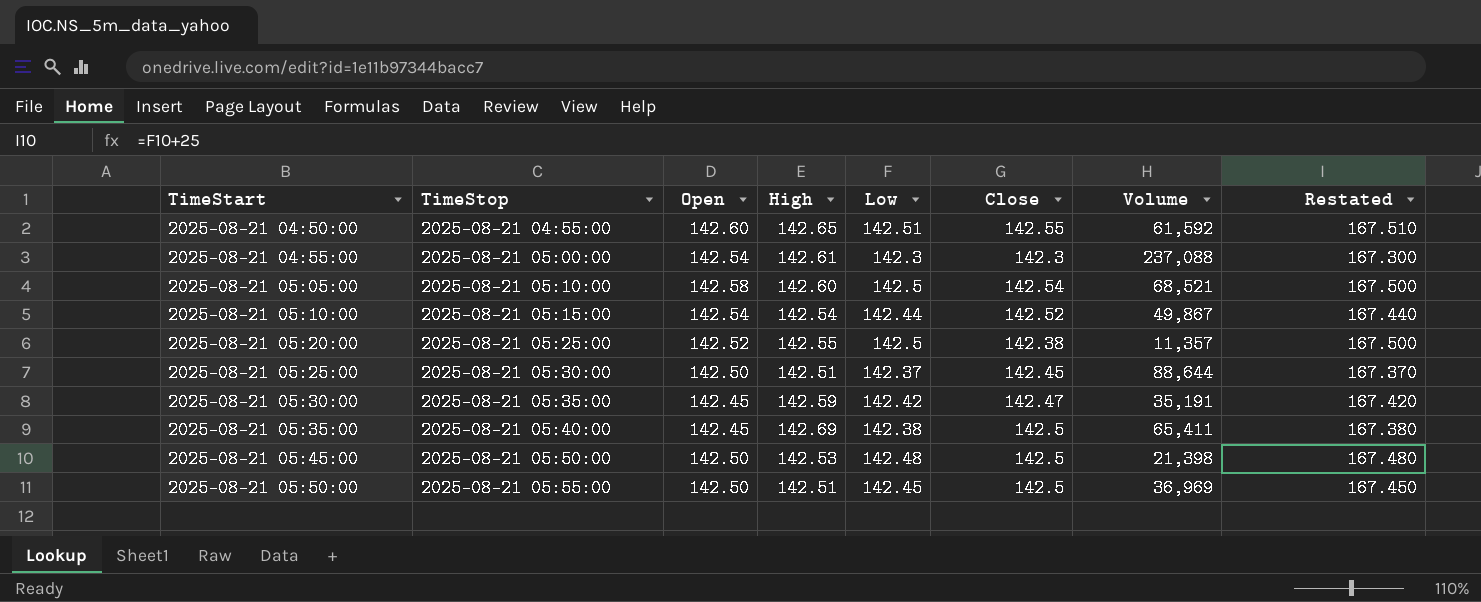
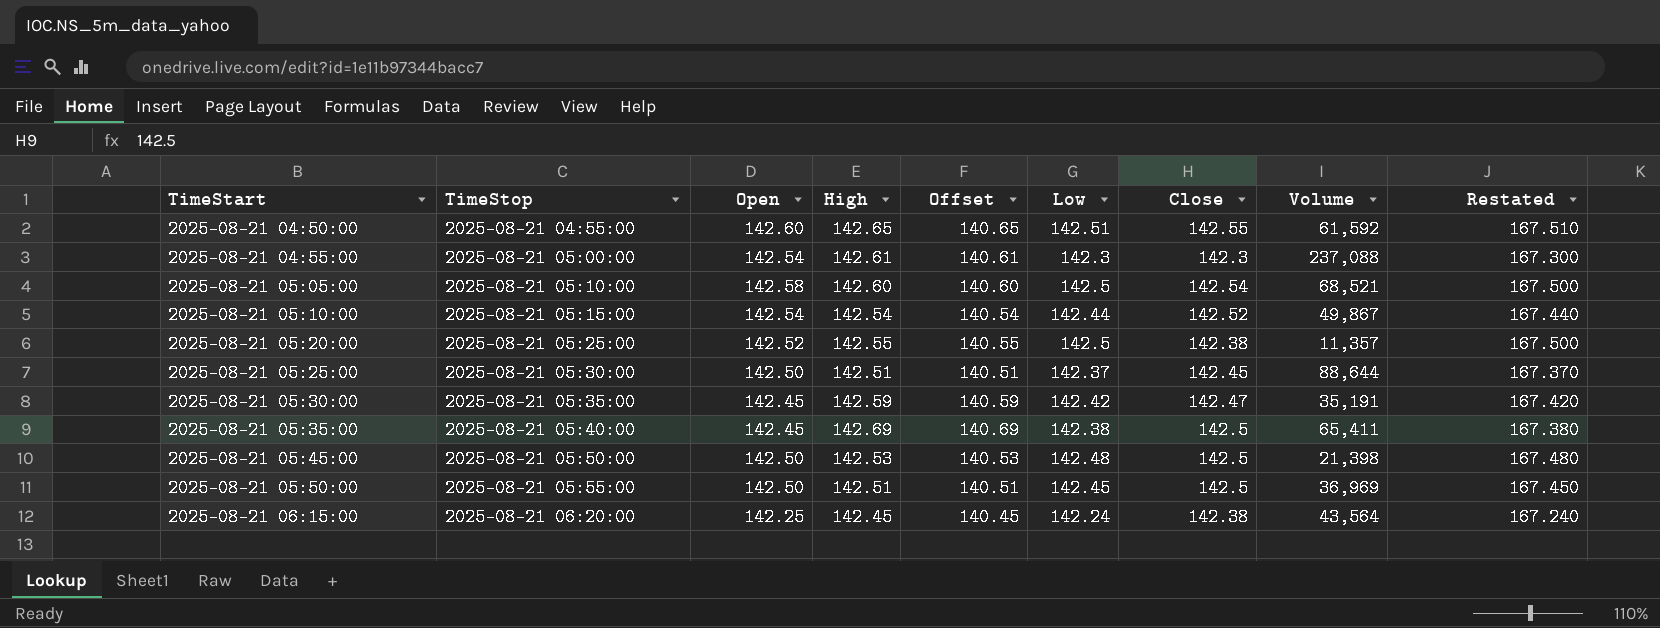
column Offset | formula: none -> [High] - 2
row 2025-08-21 06:15:00: none -> 2025-08-21 06:20:00 | 142.25 | 142.45 | 140.45 | 142.24 | 142.38 | 43,564 | 167.240

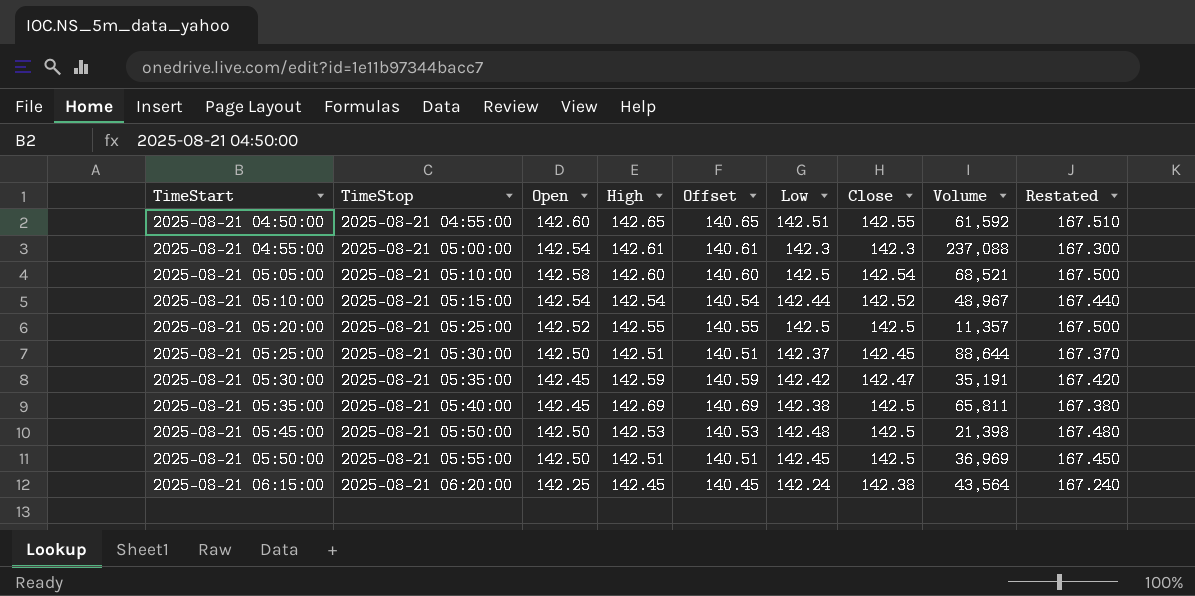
2025-08-21 05:10:00 | Volume: 49,867 -> 48,967
2025-08-21 05:20:00 | Close: 142.38 -> 142.5
2025-08-21 05:35:00 | Volume: 65,411 -> 65,811

